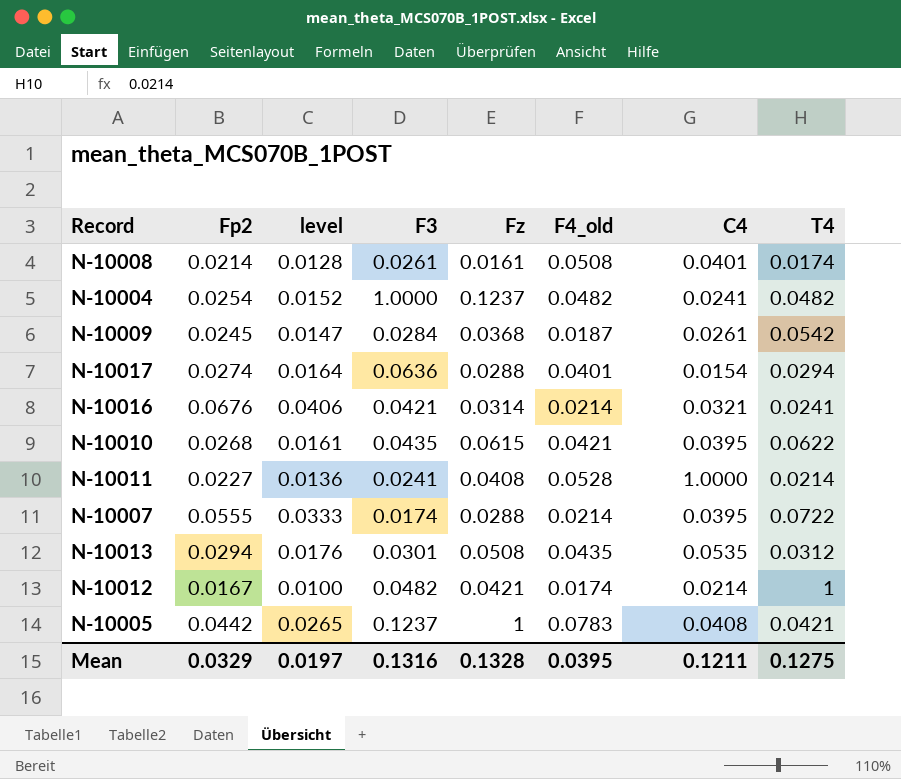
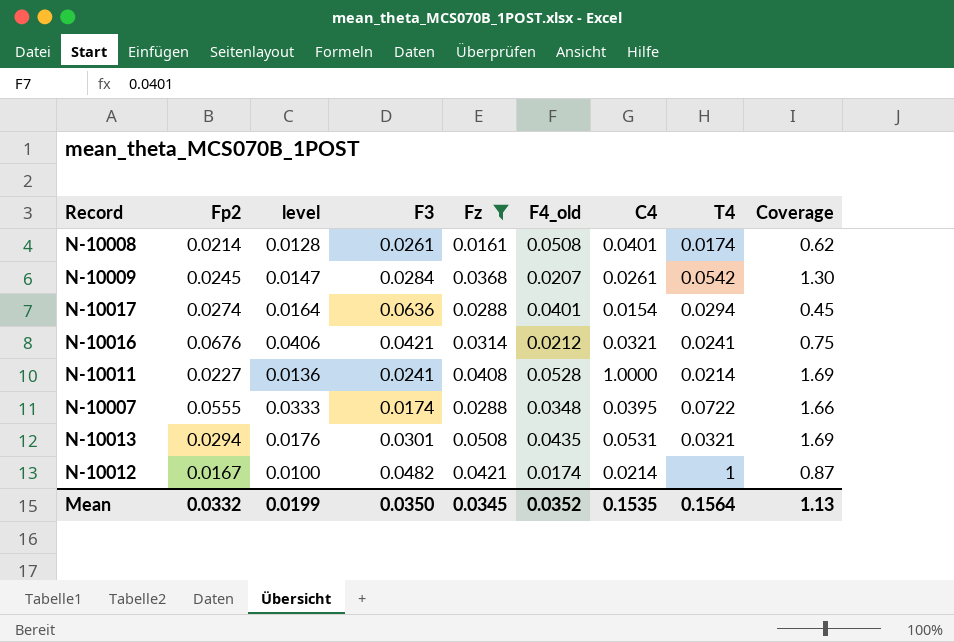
filter: none -> Fz <= 0.0508
column Coverage | formula: none -> [Fz] / [F3]
N-10009 | F4_old: 0.0187 -> 0.0207
N-10016 | F4_old: 0.0214 -> 0.0212
N-10007 | F4_old: 0.0214 -> 0.0348
N-10013 | C4: 0.0535 -> 0.0531
N-10013 | T4: 0.0312 -> 0.0321
Mean | Fp2: 0.0329 -> 0.0332
Mean | level: 0.0197 -> 0.0199
Mean | F3: 0.1316 -> 0.0350
Mean | Fz: 0.1328 -> 0.0345
Mean | F4_old: 0.0395 -> 0.0352
Mean | C4: 0.1211 -> 0.1535
Mean | T4: 0.1275 -> 0.1564

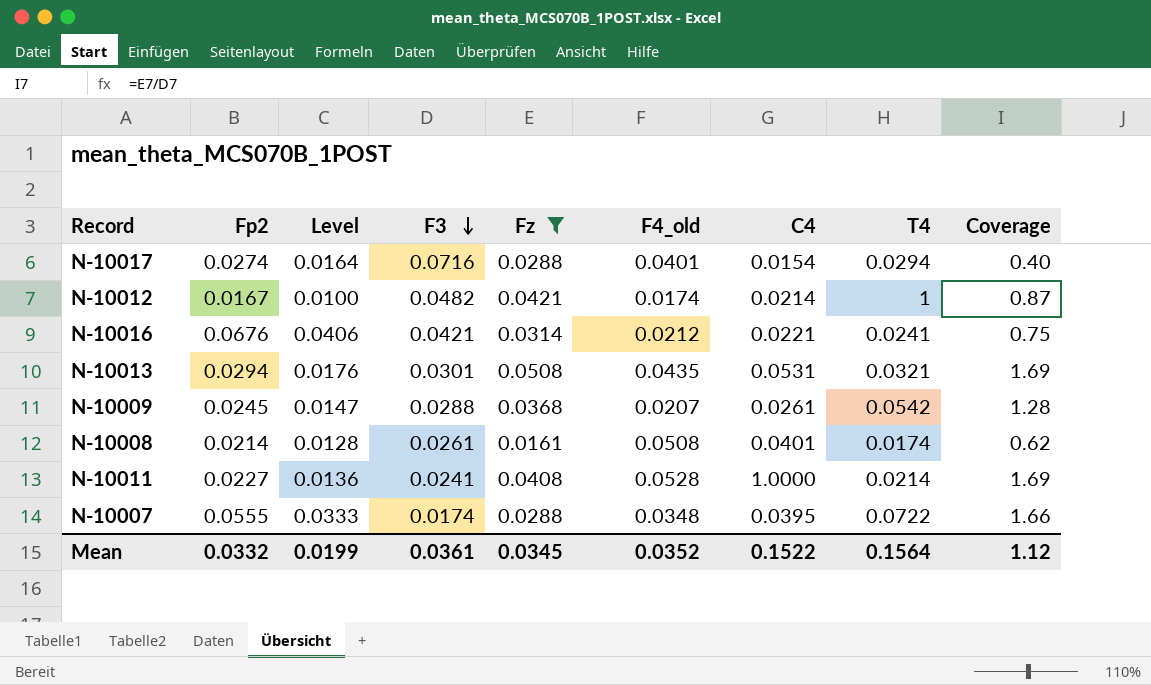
row order: none -> F3 descending
column name: level -> Level
N-10017 | F3: 0.0636 -> 0.0716
N-10017 | Coverage: 0.45 -> 0.40
N-10016 | C4: 0.0321 -> 0.0221
N-10009 | F3: 0.0284 -> 0.0288
N-10009 | Coverage: 1.30 -> 1.28
Mean | F3: 0.0350 -> 0.0361
Mean | C4: 0.1535 -> 0.1522
Mean | Coverage: 1.13 -> 1.12

